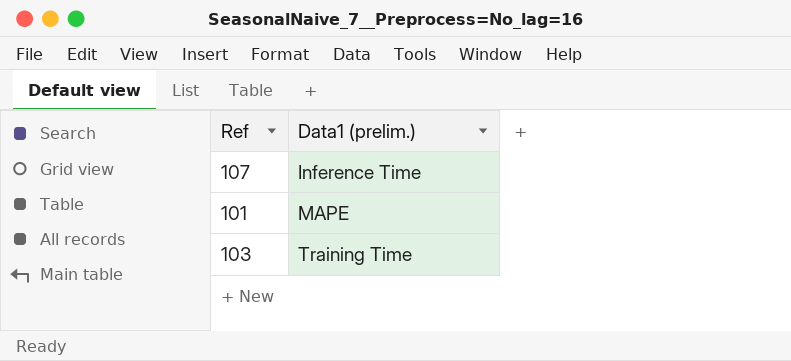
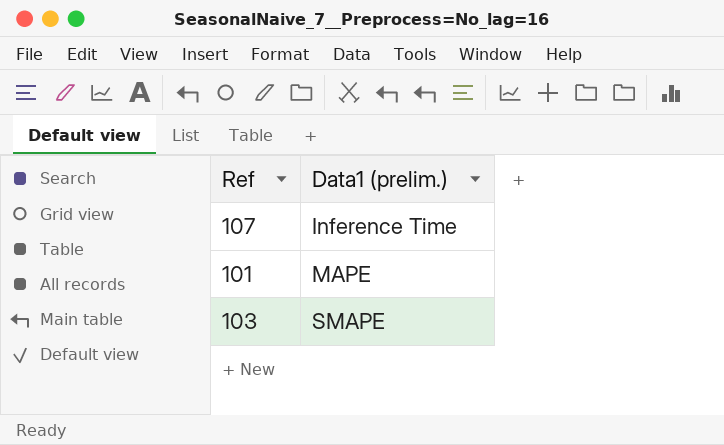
103 | Data1 (prelim.): Training Time -> SMAPE

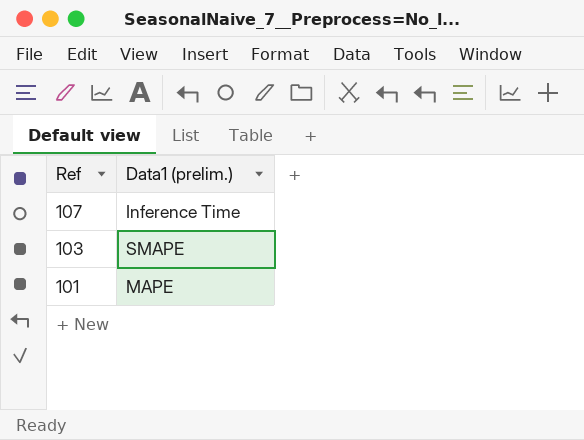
row order: Data1 (prelim.) ascending -> Ref descending

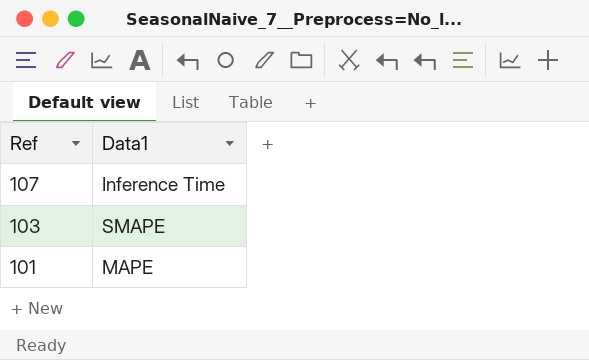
column name: Data1 (prelim.) -> Data1

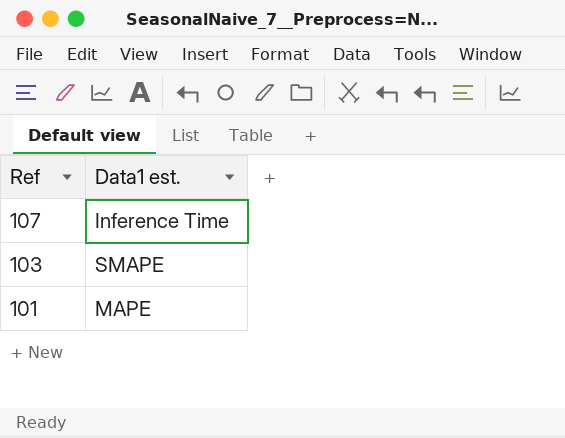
column name: Data1 -> Data1 est.

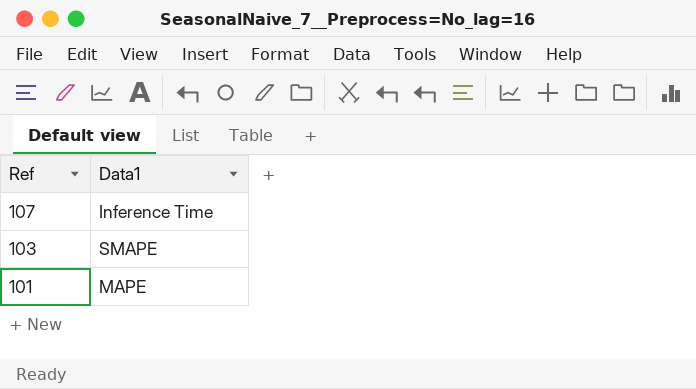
column name: Data1 est. -> Data1

